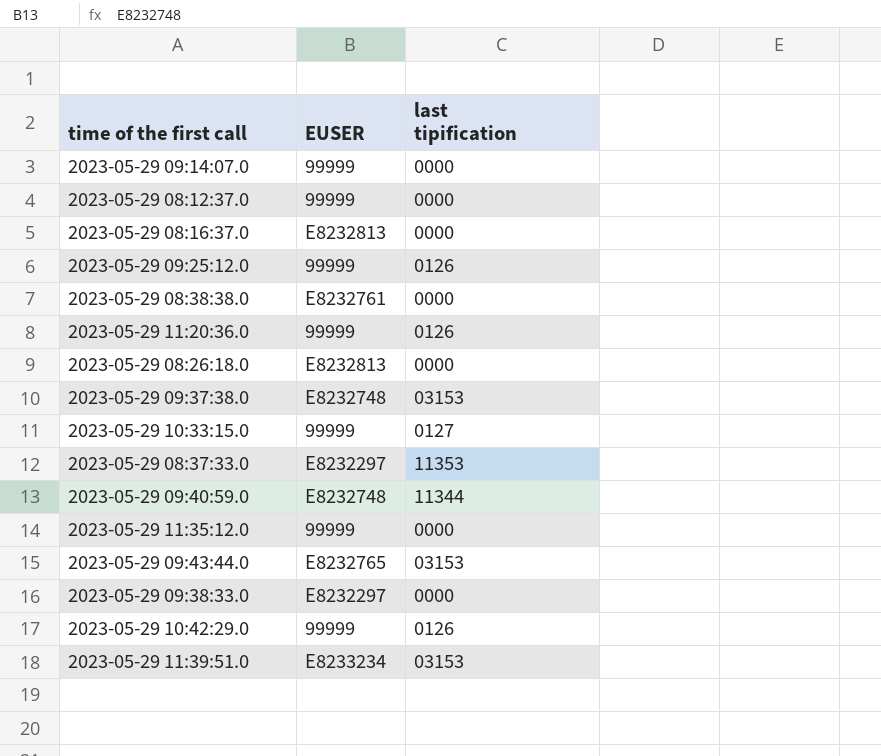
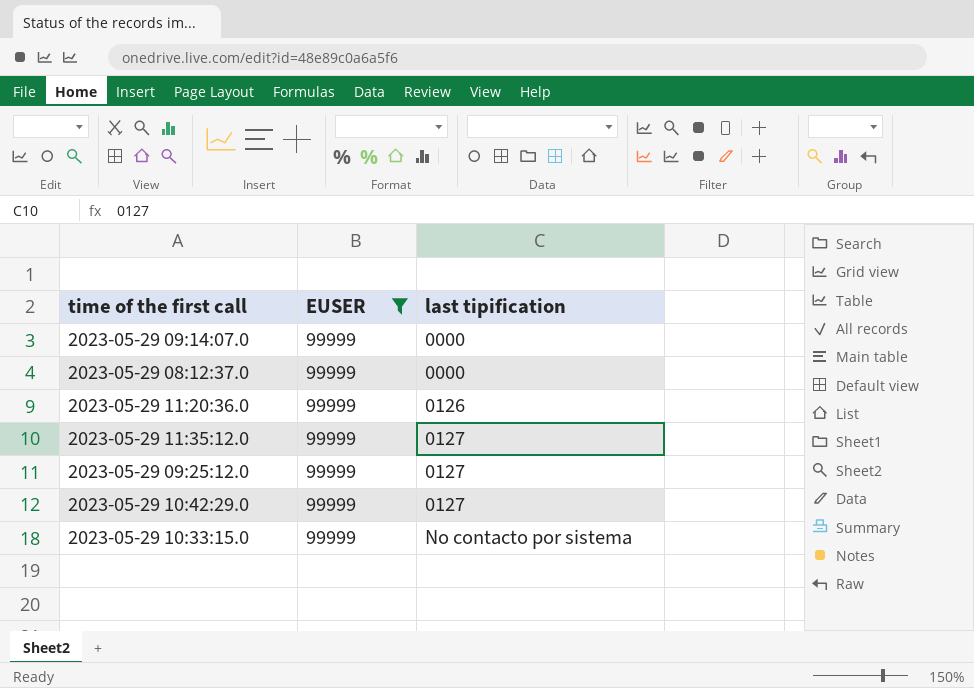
filter: none -> EUSER = 99999
row order: none -> last tipification ascending
2023-05-29 11:35:12.0 | last tipification: 0000 -> 0127
2023-05-29 09:25:12.0 | last tipification: 0126 -> 0127
2023-05-29 10:42:29.0 | last tipification: 0126 -> 0127
2023-05-29 10:33:15.0 | last tipification: 0127 -> No contacto por sistema

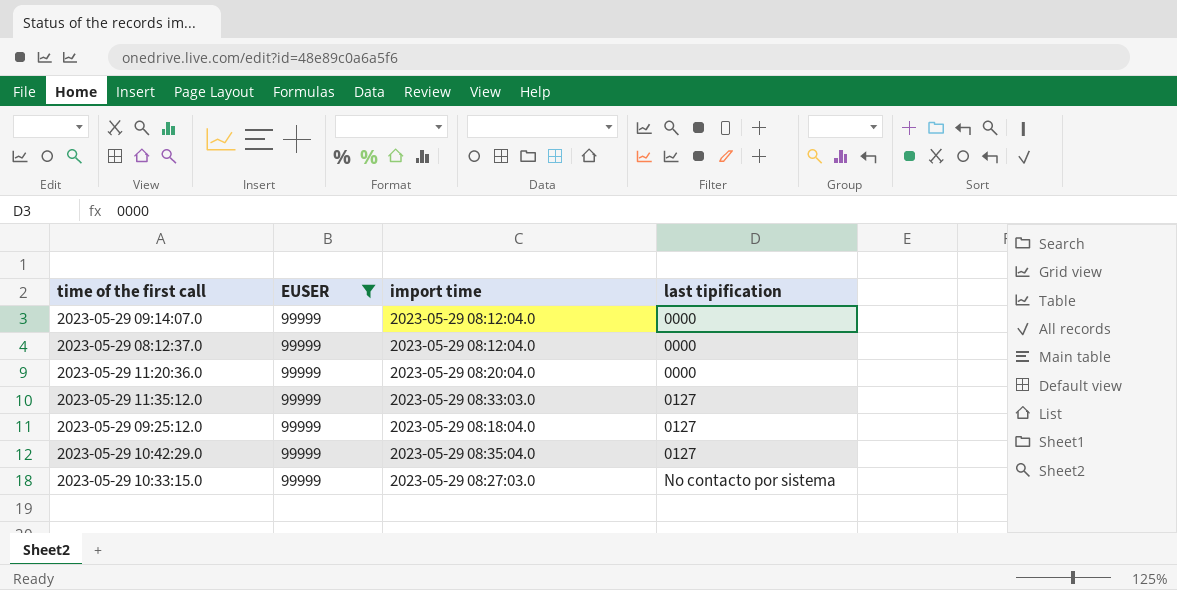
column import time | position: none -> 3
2023-05-29 11:20:36.0 | last tipification: 0126 -> 0000

